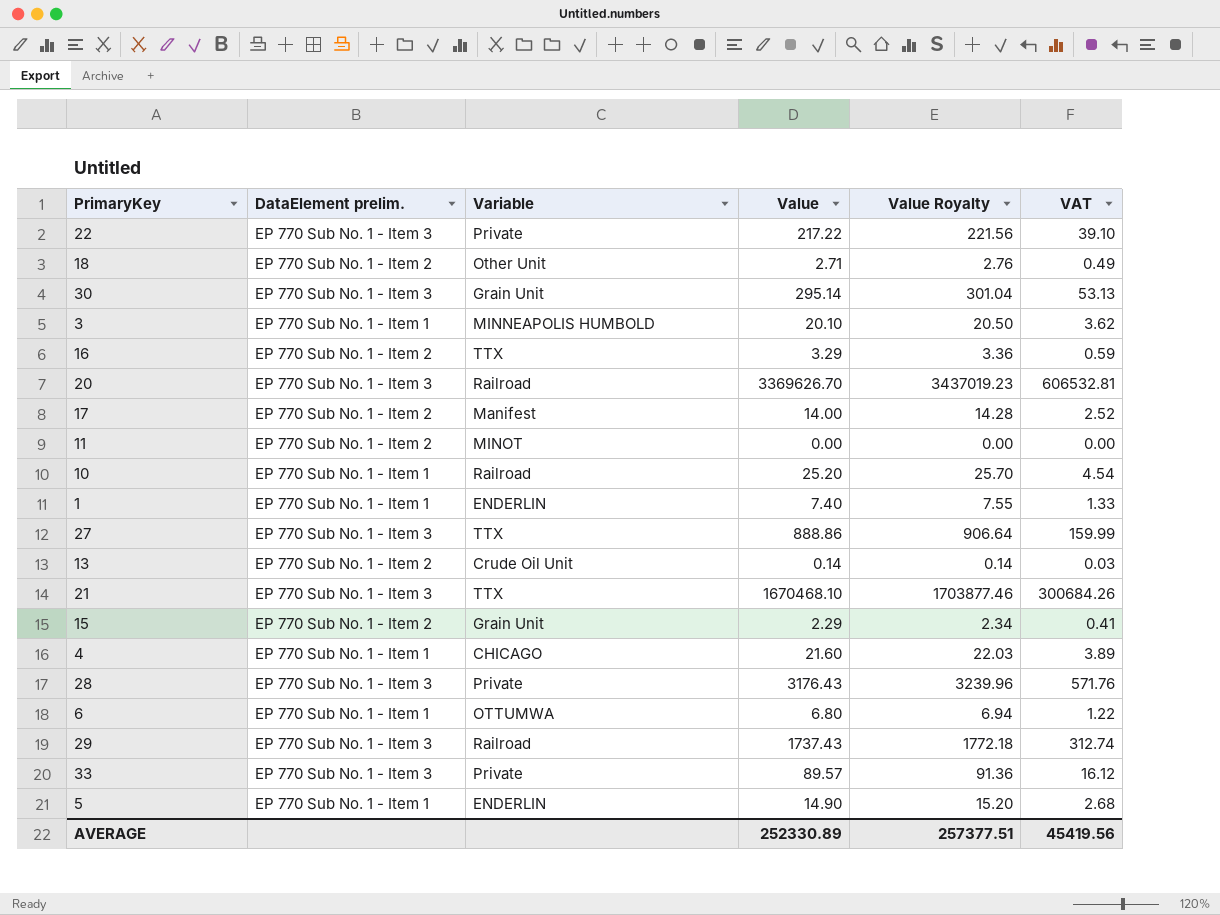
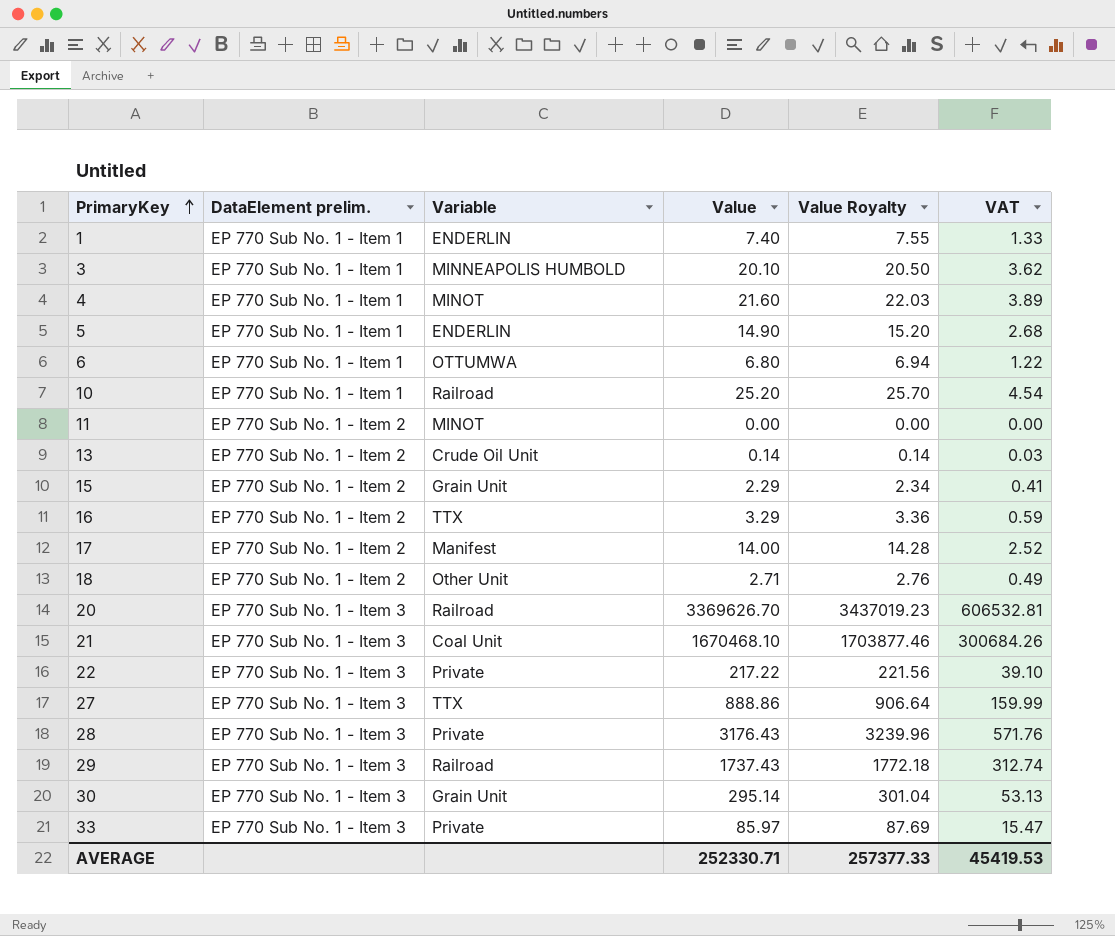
row order: none -> PrimaryKey ascending
4 | Variable: CHICAGO -> MINOT
21 | Variable: TTX -> Coal Unit
33 | Value: 89.57 -> 85.97
33 | Value Royalty: 91.36 -> 87.69
33 | VAT: 16.12 -> 15.47
AVERAGE | Value: 252330.89 -> 252330.71
AVERAGE | Value Royalty: 257377.51 -> 257377.33
AVERAGE | VAT: 45419.56 -> 45419.53

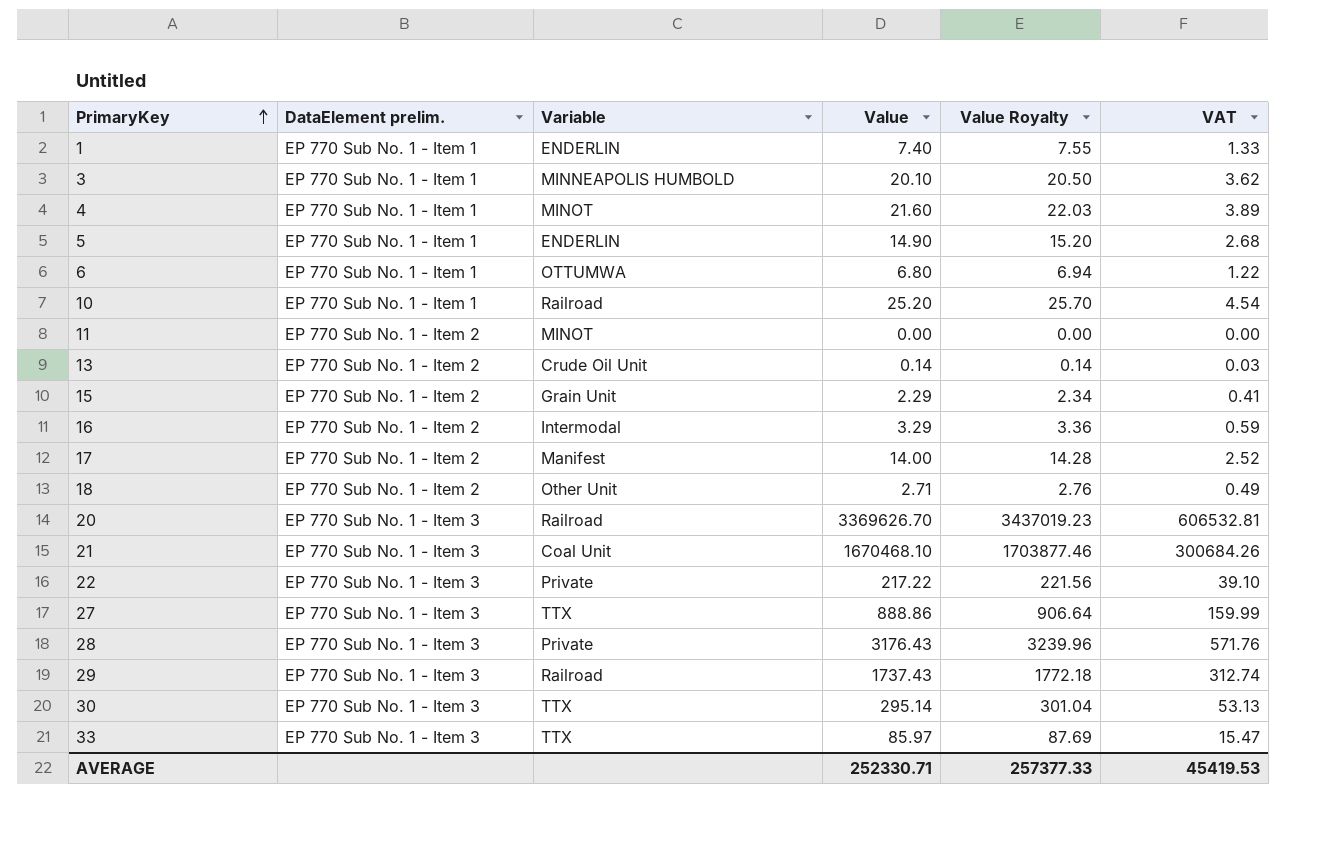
16 | Variable: TTX -> Intermodal
30 | Variable: Grain Unit -> TTX
33 | Variable: Private -> TTX

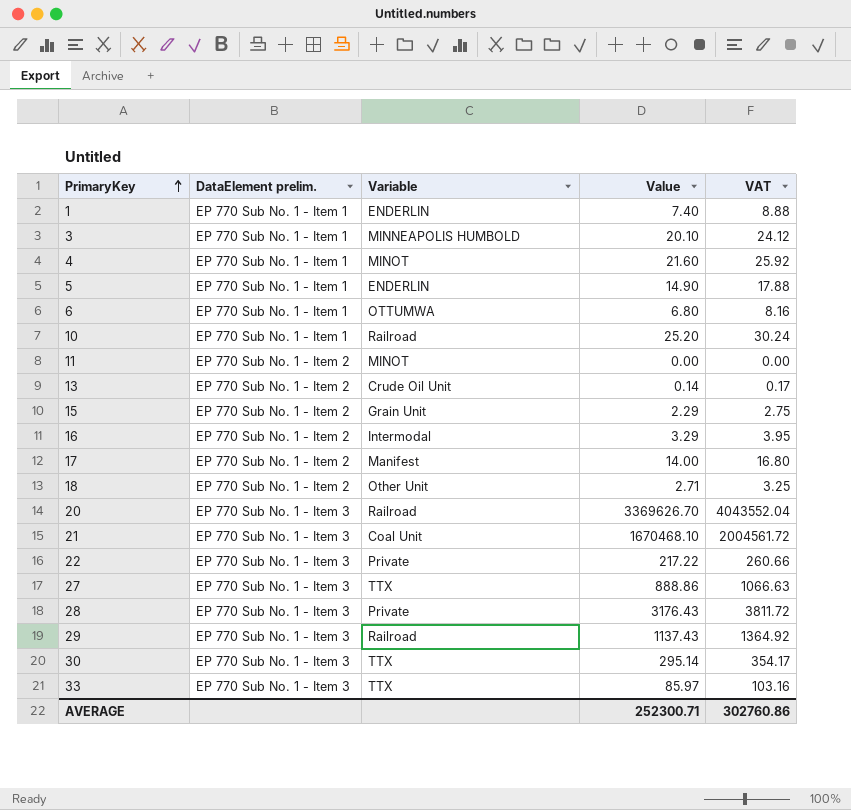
column Value Royalty | formula: [Value] * 1.02 -> none
column VAT | formula: [Value] * 0.18 -> [Value] * 1.2
29 | Value: 1737.43 -> 1137.43
AVERAGE | Value: 252330.71 -> 252300.71
AVERAGE | VAT: 45419.53 -> 302760.86

